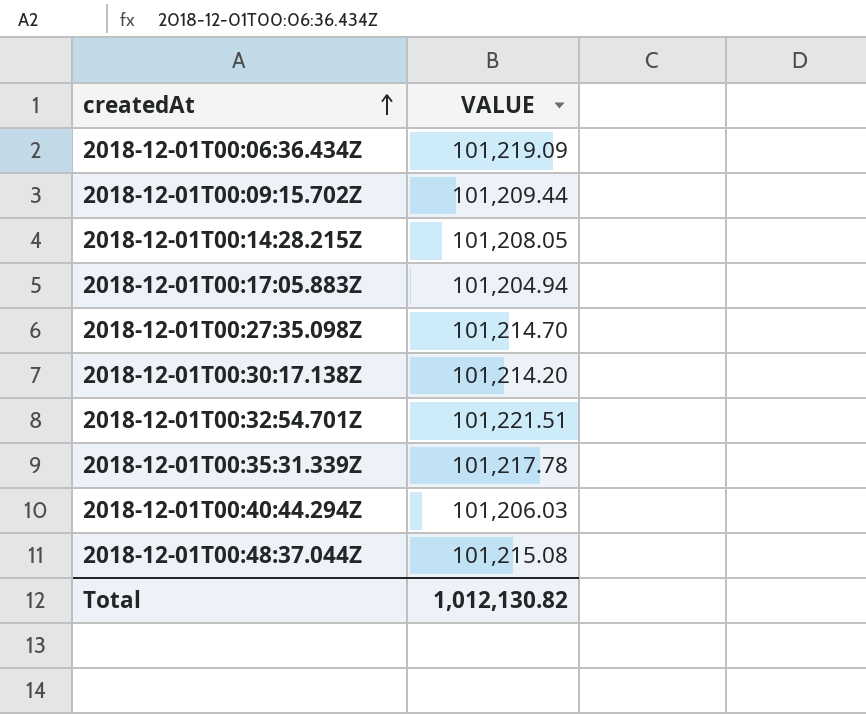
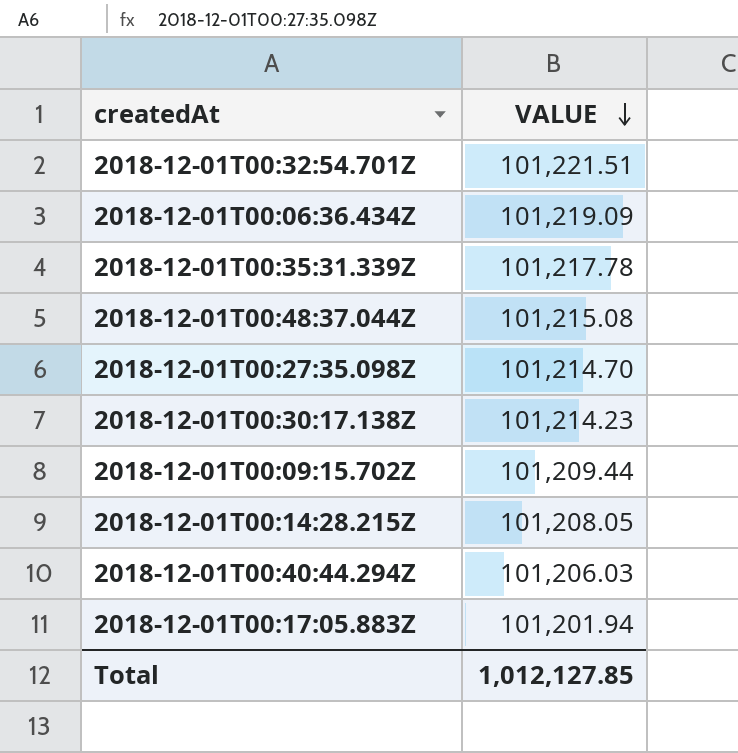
row order: createdAt ascending -> VALUE descending
2018-12-01T00:30:17.138Z | VALUE: 101,214.20 -> 101,214.23
2018-12-01T00:17:05.883Z | VALUE: 101,204.94 -> 101,201.94
Total | VALUE: 1,012,130.82 -> 1,012,127.85

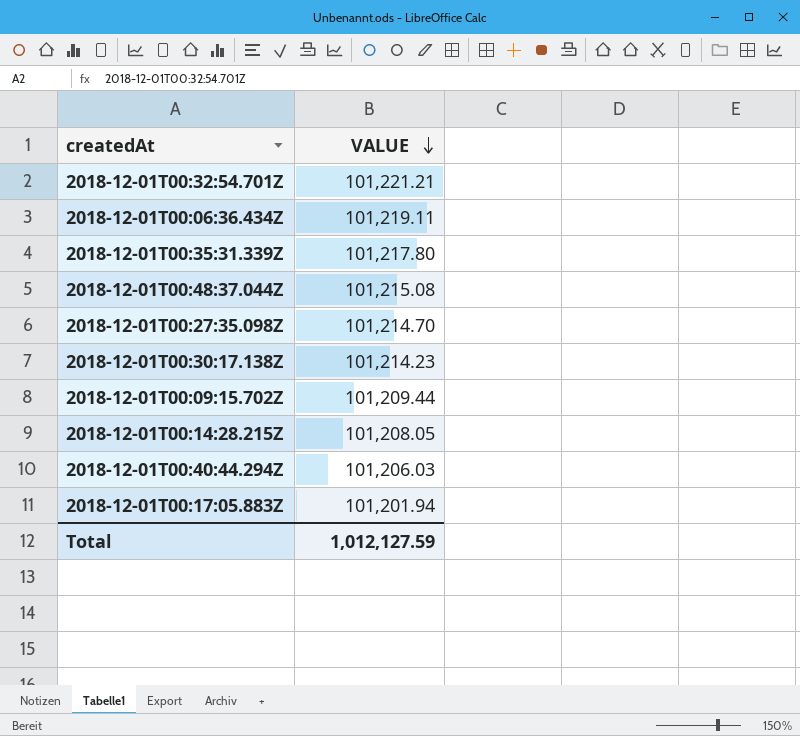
2018-12-01T00:32:54.701Z | VALUE: 101,221.51 -> 101,221.21
2018-12-01T00:06:36.434Z | VALUE: 101,219.09 -> 101,219.11
2018-12-01T00:35:31.339Z | VALUE: 101,217.78 -> 101,217.80
Total | VALUE: 1,012,127.85 -> 1,012,127.59

